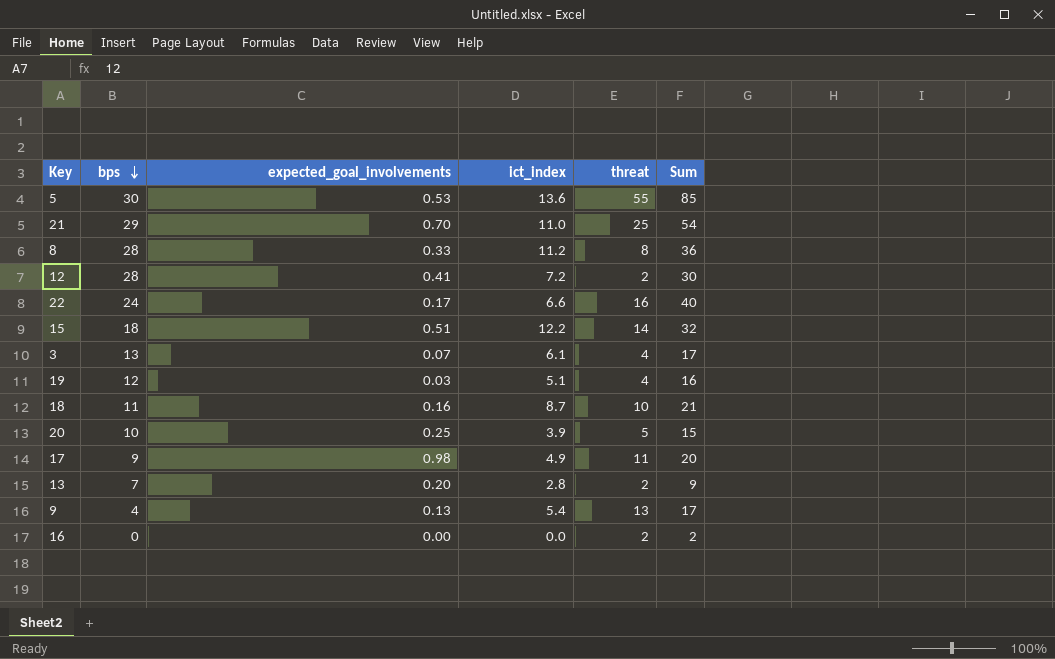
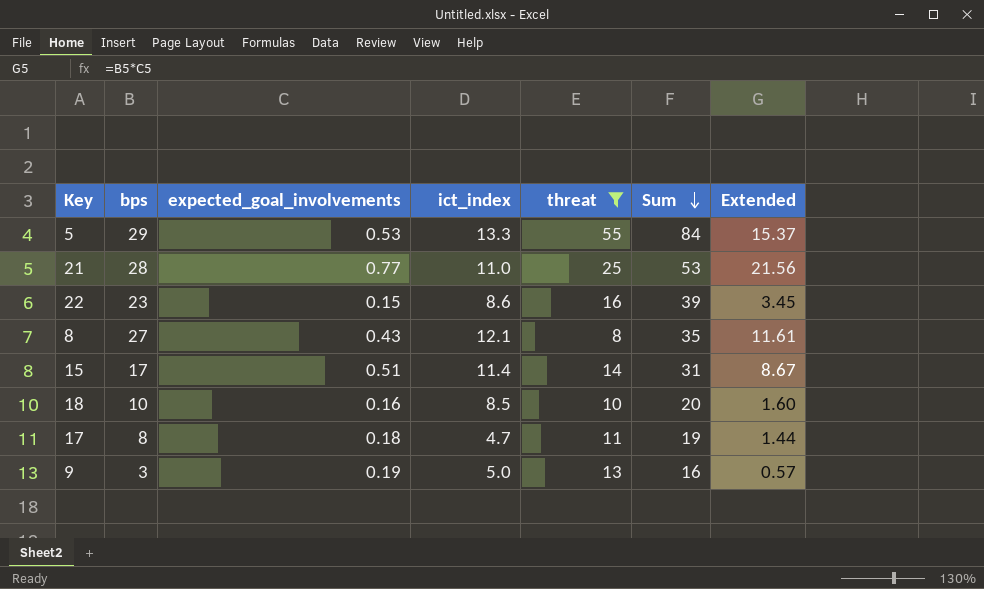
filter: none -> threat >= 8
row order: bps descending -> Sum descending
column Extended | formula: none -> [bps] * [expected_goal_involvements]
5 | bps: 30 -> 29
5 | ict_index: 13.6 -> 13.3
5 | Sum: 85 -> 84
21 | bps: 29 -> 28
21 | expected_goal_involvements: 0.70 -> 0.77
21 | Sum: 54 -> 53
22 | bps: 24 -> 23
22 | expected_goal_involvements: 0.17 -> 0.15
22 | ict_index: 6.6 -> 8.6
22 | Sum: 40 -> 39
8 | bps: 28 -> 27
8 | expected_goal_involvements: 0.33 -> 0.43
8 | ict_index: 11.2 -> 12.1
8 | Sum: 36 -> 35
15 | bps: 18 -> 17
15 | ict_index: 12.2 -> 11.4
15 | Sum: 32 -> 31
18 | bps: 11 -> 10
18 | ict_index: 8.7 -> 8.5
18 | Sum: 21 -> 20
17 | bps: 9 -> 8
17 | expected_goal_involvements: 0.98 -> 0.18
17 | ict_index: 4.9 -> 4.7
17 | Sum: 20 -> 19
9 | bps: 4 -> 3
9 | expected_goal_involvements: 0.13 -> 0.19
9 | ict_index: 5.4 -> 5.0
9 | Sum: 17 -> 16

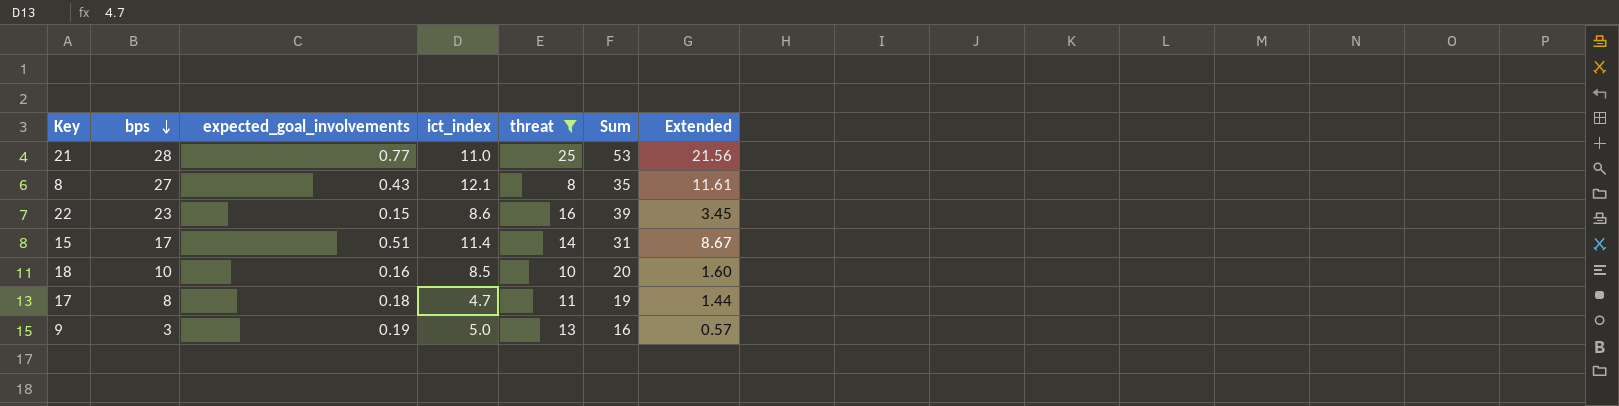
row order: Sum descending -> bps descending
row 5: 29 | 0.53 | 13.3 | 55 | 84 | 15.37 -> none

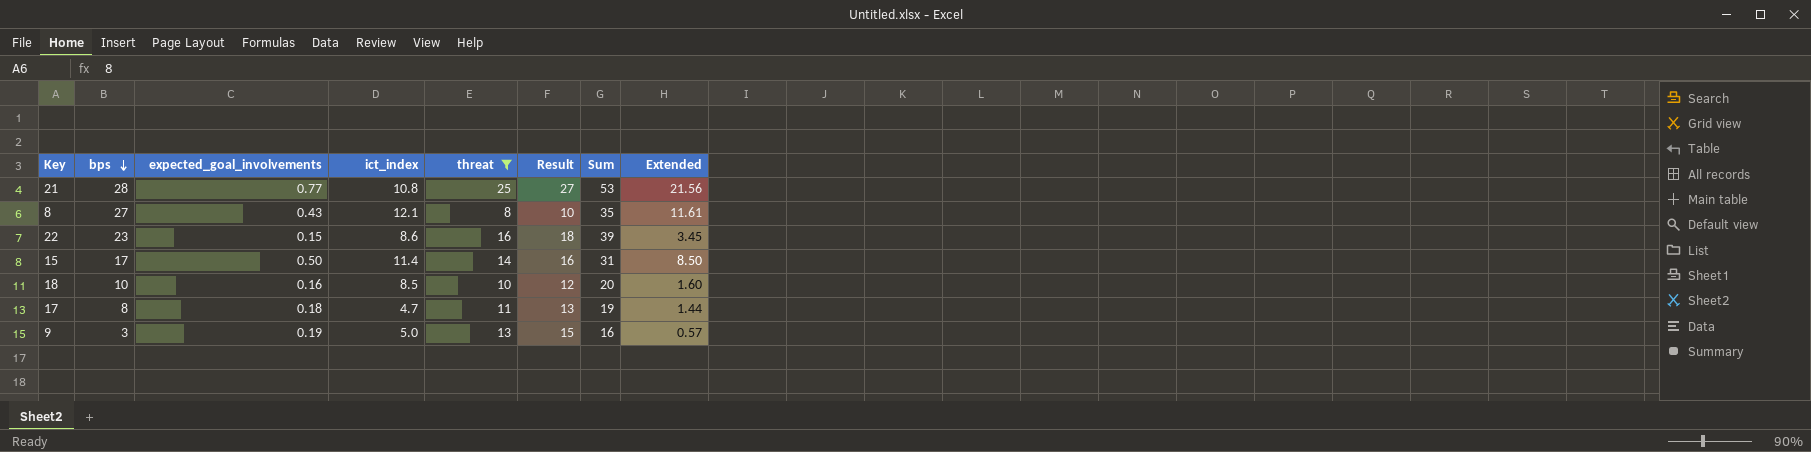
column Result | formula: none -> [threat] + 2
21 | ict_index: 11.0 -> 10.8
15 | expected_goal_involvements: 0.51 -> 0.50
15 | Extended: 8.67 -> 8.50

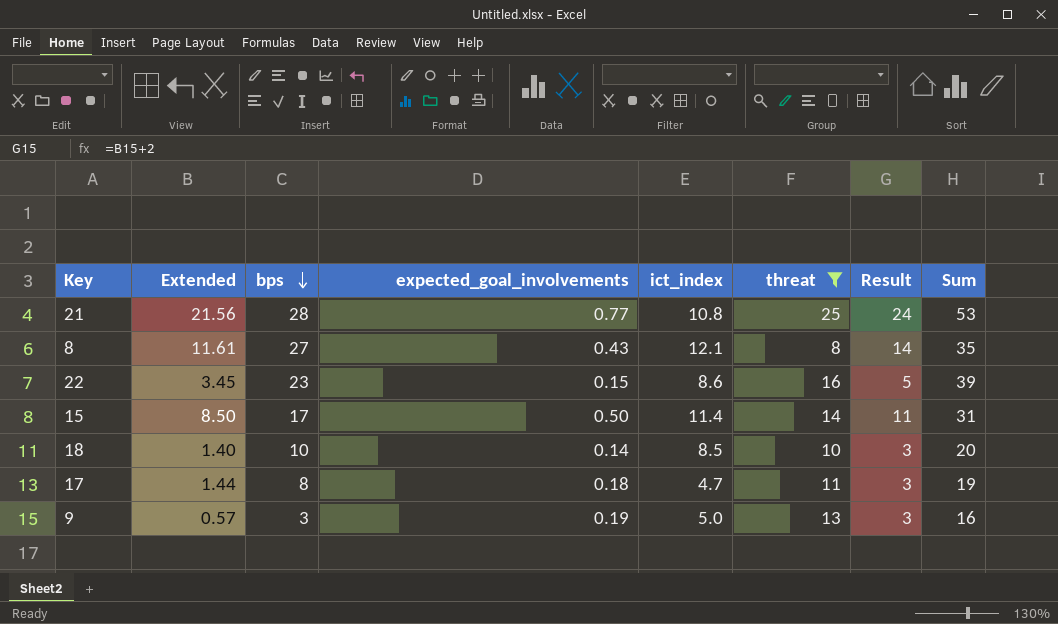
column Extended | position: 8 -> 2
column Result | formula: [threat] + 2 -> [Extended] + 2
18 | Extended: 1.60 -> 1.40
18 | expected_goal_involvements: 0.16 -> 0.14

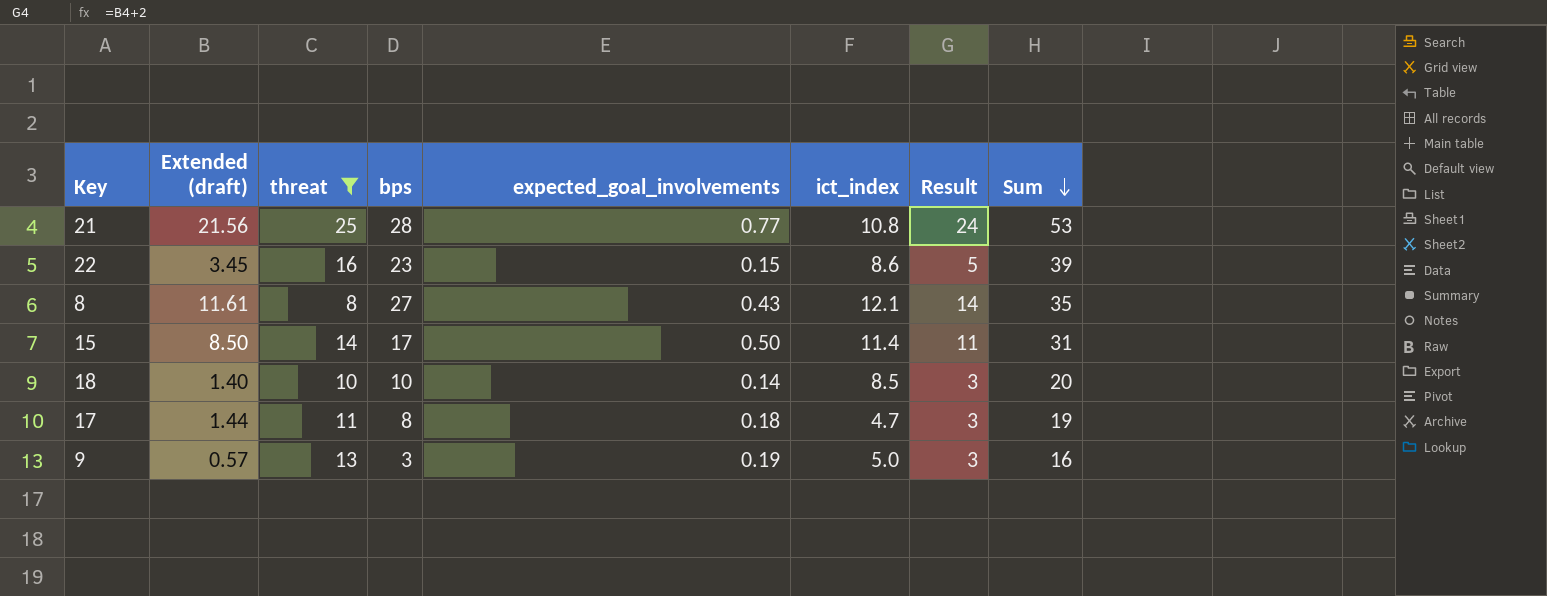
row order: bps descending -> Sum descending
column name: Extended -> Extended (draft)
column threat | position: 6 -> 3

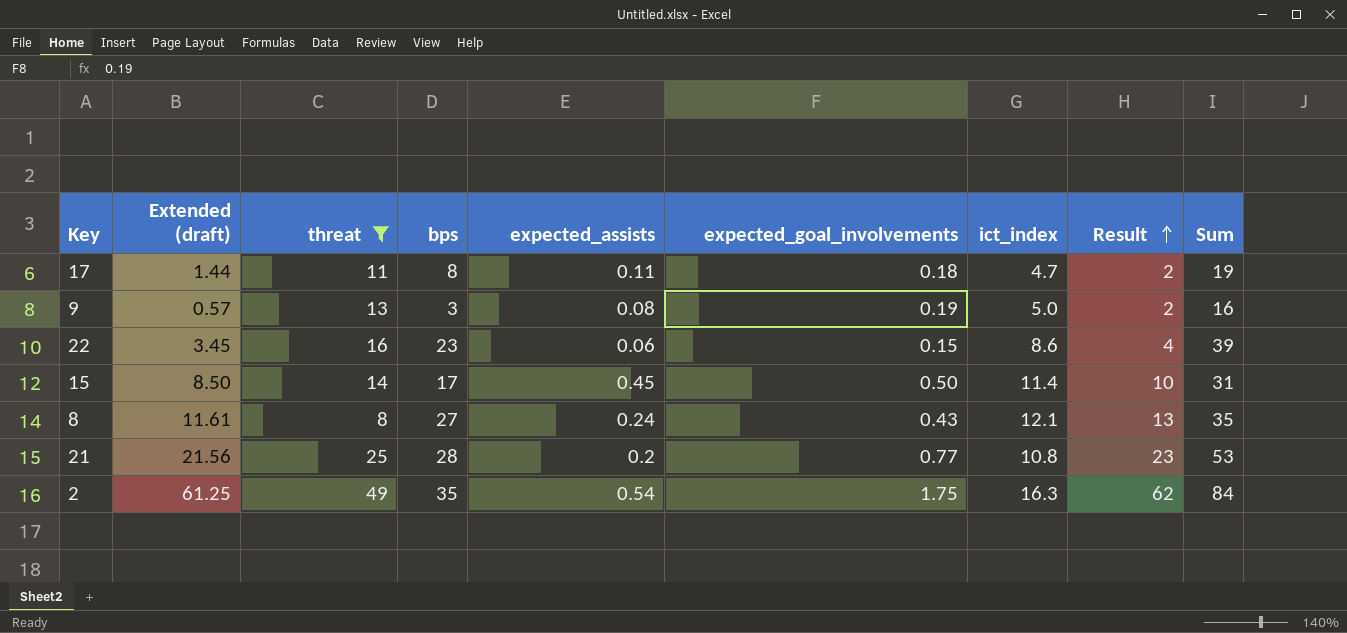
row order: Sum descending -> Result ascending
column expected_assists | position: none -> 5
column Result | formula: [Extended (draft)] + 2 -> [Extended (draft)] + 1
row 18: 1.40 | 10 | 10 | 0.14 | 8.5 | 3 | 20 -> none
row 2: none -> 61.25 | 49 | 35 | 0.54 | 1.75 | 16.3 | 62 | 84

